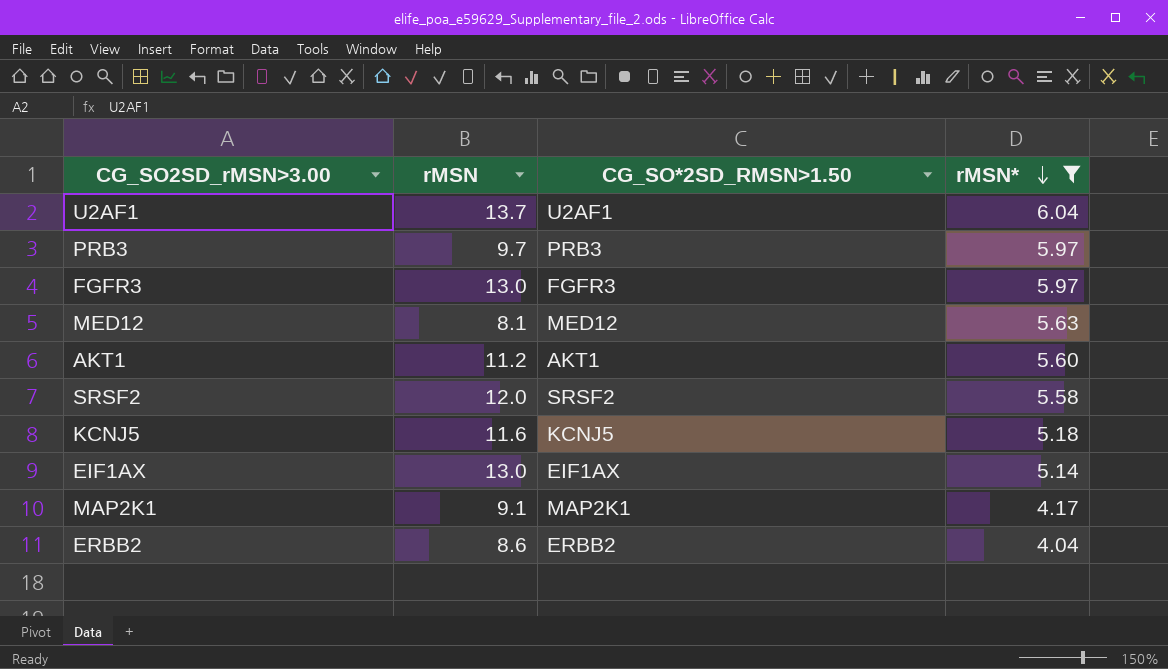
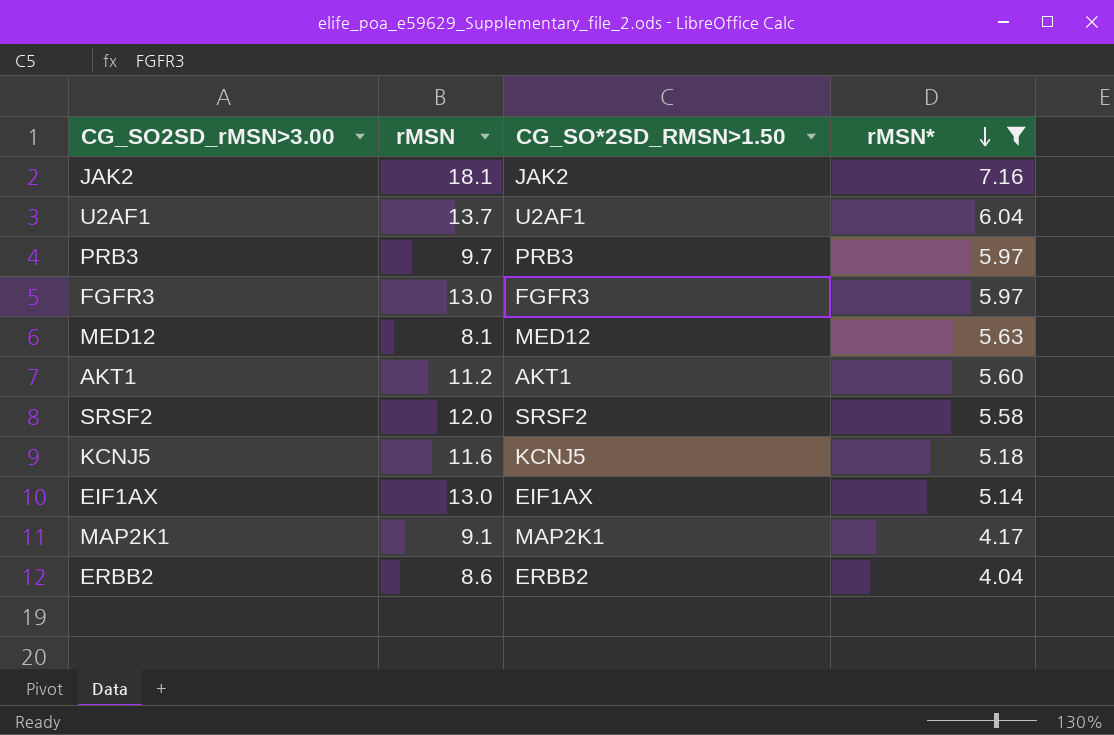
row JAK2: none -> 18.1 | JAK2 | 7.16

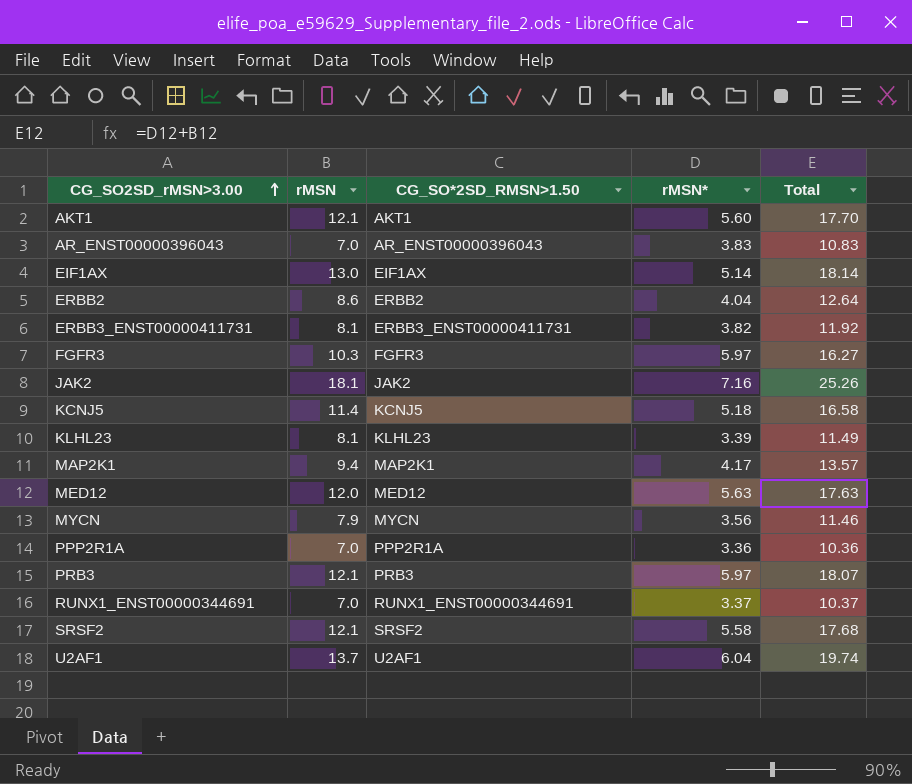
filter: rMSN* >= 4.04 -> none
row order: rMSN* descending -> CG_SO2SD_rMSN>3.00 ascending
column Total | formula: none -> [rMSN] + [rMSN*]
AKT1 | rMSN: 11.2 -> 12.1
FGFR3 | rMSN: 13.0 -> 10.3
KCNJ5 | rMSN: 11.6 -> 11.4
MAP2K1 | rMSN: 9.1 -> 9.4
MED12 | rMSN: 8.1 -> 12.0
PRB3 | rMSN: 9.7 -> 12.1
SRSF2 | rMSN: 12.0 -> 12.1

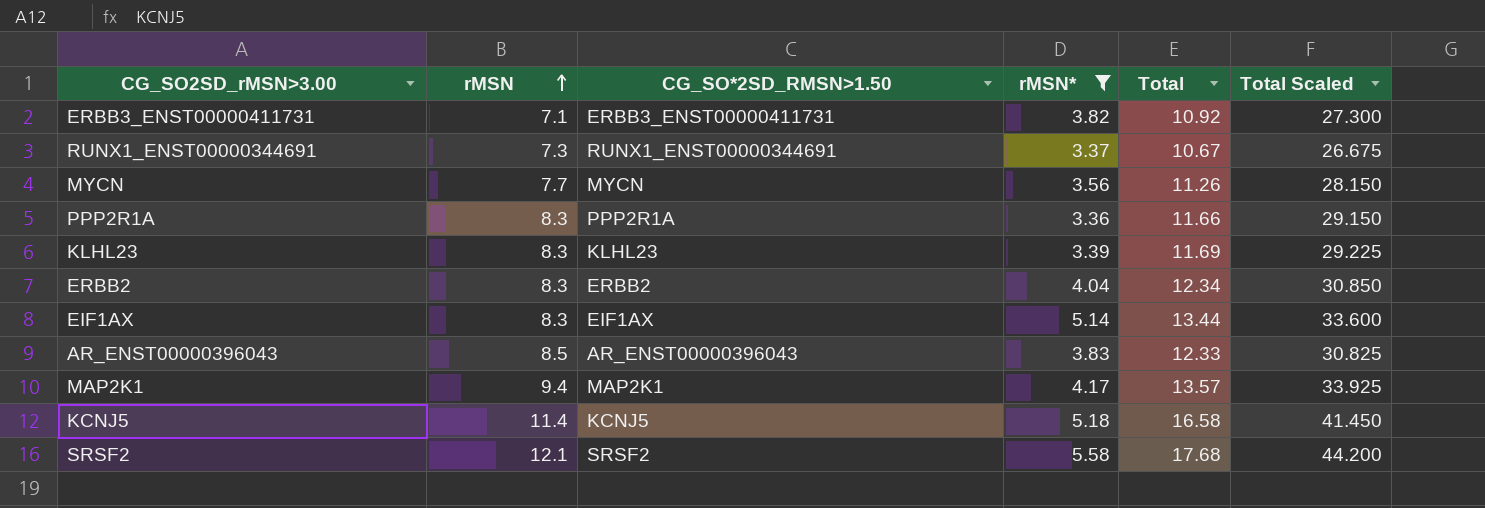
filter: none -> rMSN* <= 5.58
row order: CG_SO2SD_rMSN>3.00 ascending -> rMSN ascending
column Total Scaled | formula: none -> [Total] * 2.5
ERBB3_ENST00000411731 | rMSN: 8.1 -> 7.1
ERBB3_ENST00000411731 | Total: 11.92 -> 10.92
RUNX1_ENST00000344691 | rMSN: 7.0 -> 7.3
RUNX1_ENST00000344691 | Total: 10.37 -> 10.67
MYCN | rMSN: 7.9 -> 7.7
MYCN | Total: 11.46 -> 11.26
PPP2R1A | rMSN: 7.0 -> 8.3
PPP2R1A | Total: 10.36 -> 11.66
KLHL23 | rMSN: 8.1 -> 8.3
KLHL23 | Total: 11.49 -> 11.69
ERBB2 | rMSN: 8.6 -> 8.3
ERBB2 | Total: 12.64 -> 12.34
EIF1AX | rMSN: 13.0 -> 8.3
EIF1AX | Total: 18.14 -> 13.44
AR_ENST00000396043 | rMSN: 7.0 -> 8.5
AR_ENST00000396043 | Total: 10.83 -> 12.33

